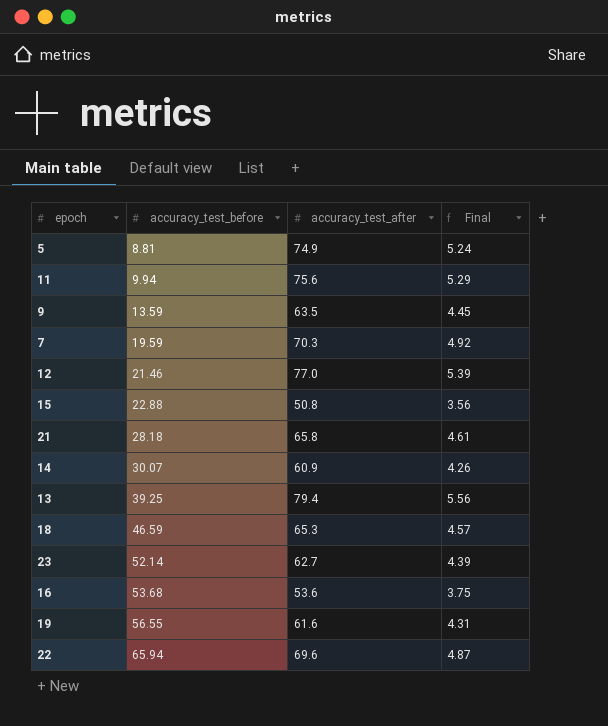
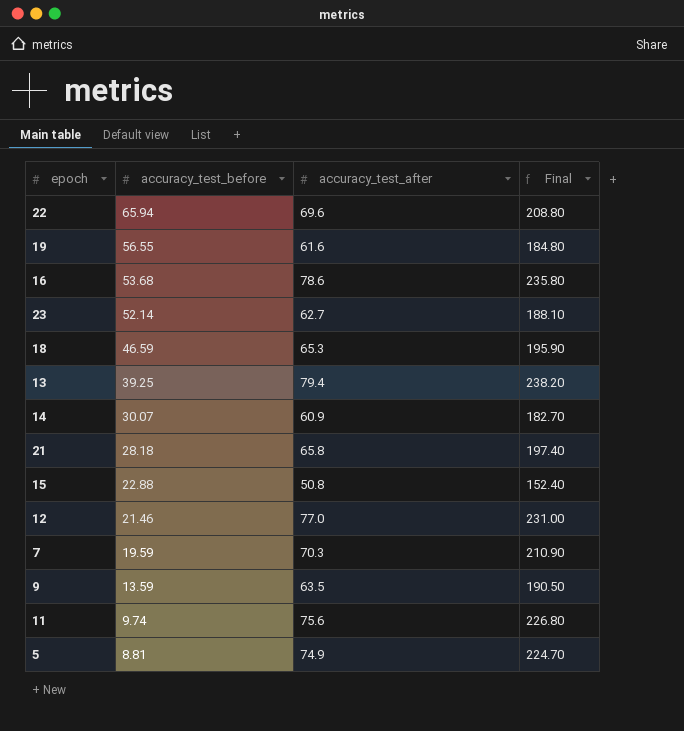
row order: accuracy_test_before ascending -> accuracy_test_before descending
column Final | formula: [accuracy_test_after] * 0.07 -> [accuracy_test_after] * 3
16 | accuracy_test_after: 53.6 -> 78.6
11 | accuracy_test_before: 9.94 -> 9.74

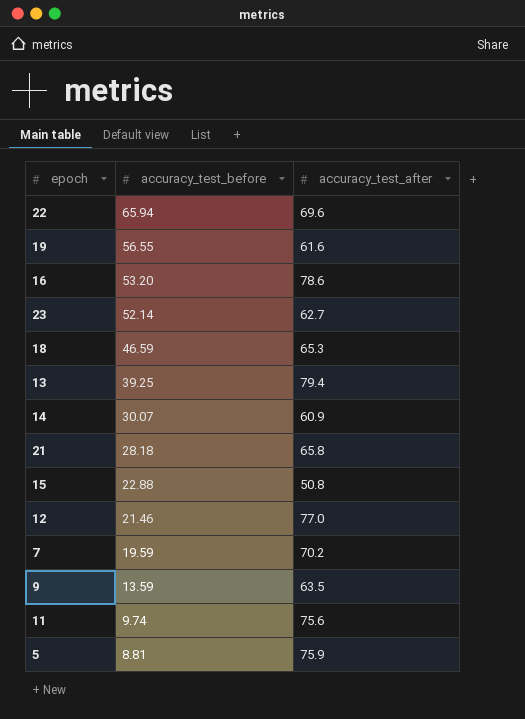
column Final | formula: [accuracy_test_after] * 3 -> none
16 | accuracy_test_before: 53.68 -> 53.20
7 | accuracy_test_after: 70.3 -> 70.2
5 | accuracy_test_after: 74.9 -> 75.9

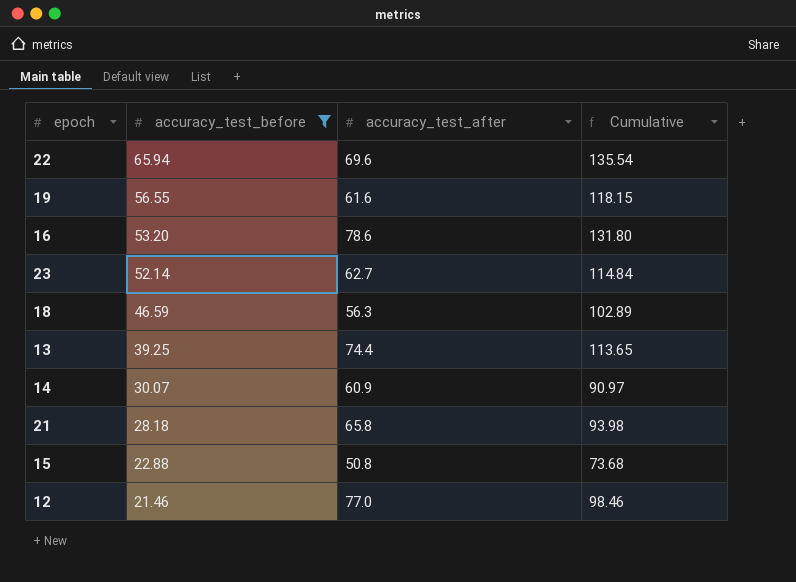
filter: none -> accuracy_test_before >= 21.46
column Cumulative | formula: none -> [accuracy_test_before] + [accuracy_test_after]
18 | accuracy_test_after: 65.3 -> 56.3
13 | accuracy_test_after: 79.4 -> 74.4

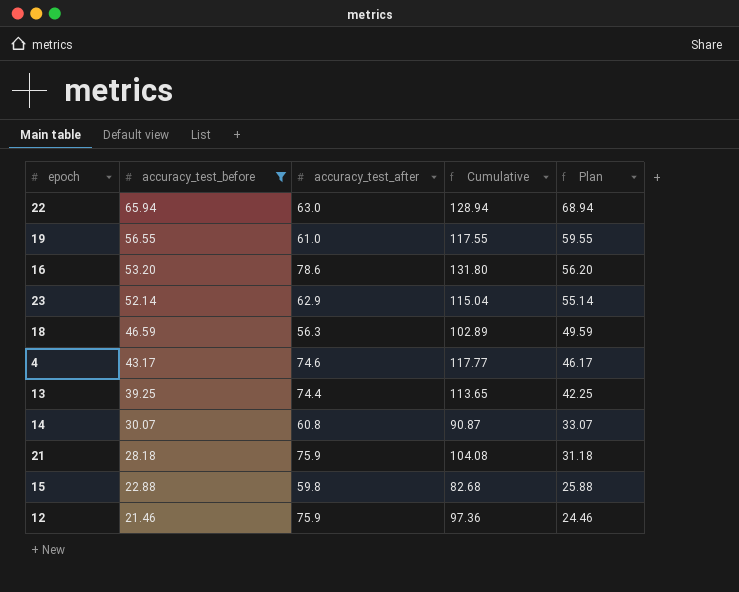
column Plan | formula: none -> [accuracy_test_before] + 3
22 | accuracy_test_after: 69.6 -> 63.0
22 | Cumulative: 135.54 -> 128.94
19 | accuracy_test_after: 61.6 -> 61.0
19 | Cumulative: 118.15 -> 117.55
23 | accuracy_test_after: 62.7 -> 62.9
23 | Cumulative: 114.84 -> 115.04
row 4: none -> 43.17 | 74.6 | 117.77 | 46.17
14 | accuracy_test_after: 60.9 -> 60.8
14 | Cumulative: 90.97 -> 90.87
21 | accuracy_test_after: 65.8 -> 75.9
21 | Cumulative: 93.98 -> 104.08
15 | accuracy_test_after: 50.8 -> 59.8
15 | Cumulative: 73.68 -> 82.68
12 | accuracy_test_after: 77.0 -> 75.9
12 | Cumulative: 98.46 -> 97.36

